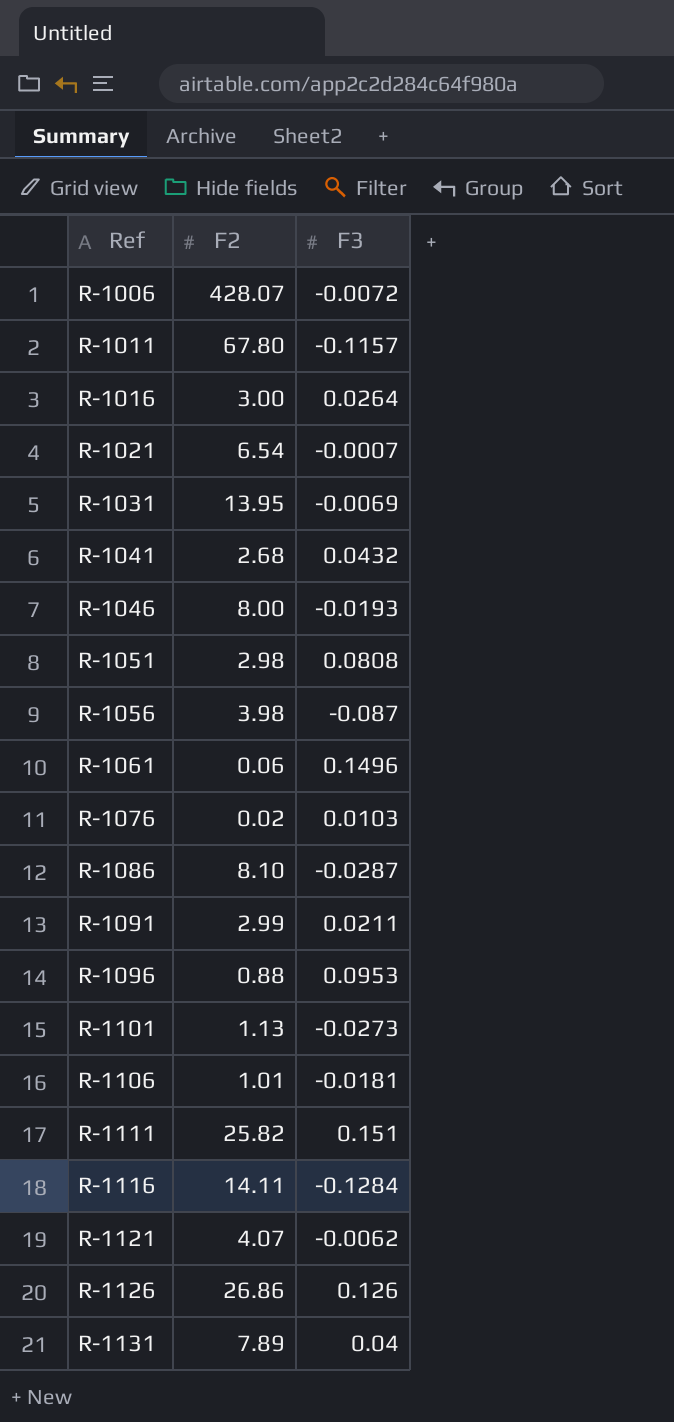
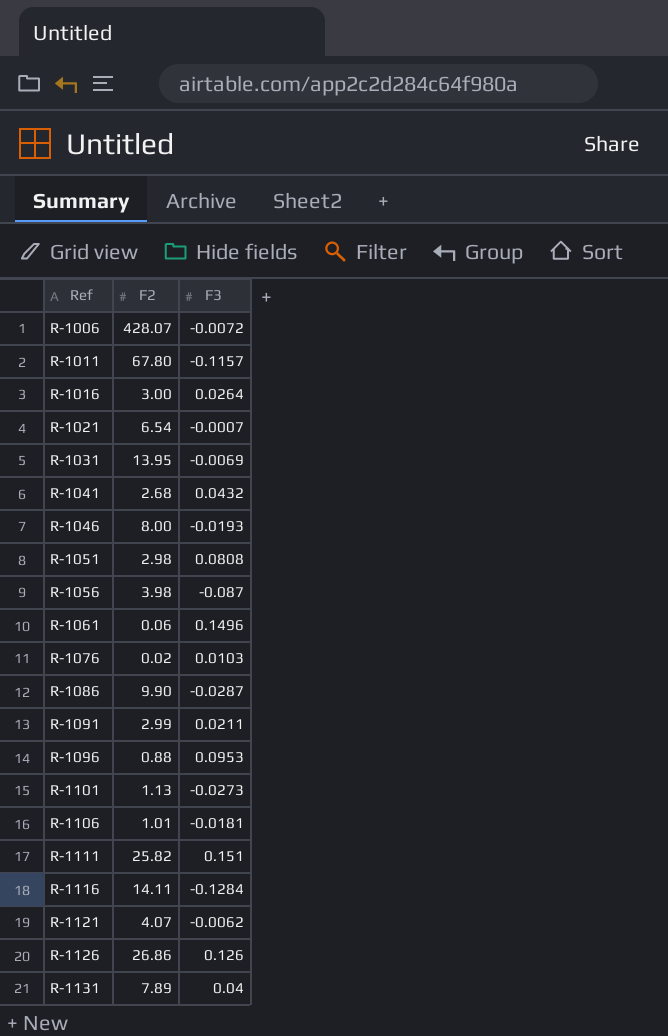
R-1086 | F2: 8.10 -> 9.90

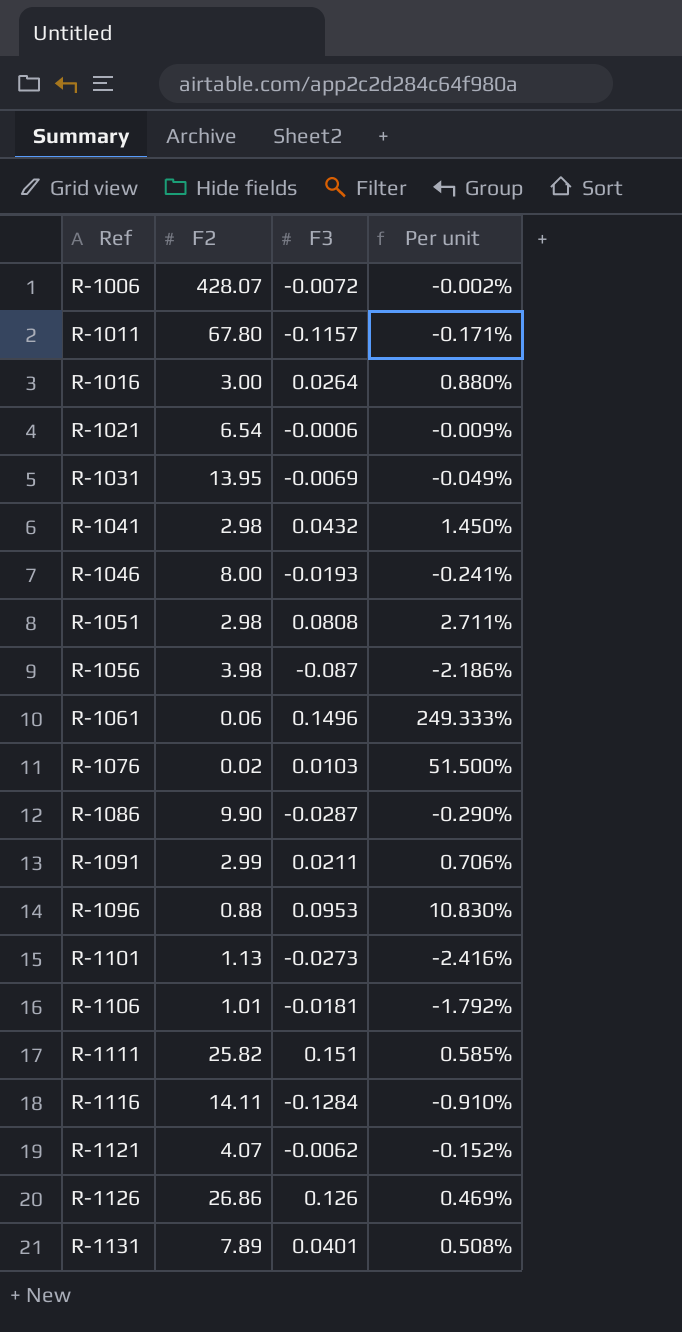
column Per unit | formula: none -> [F3] / [F2]
R-1021 | F3: -0.0007 -> -0.0006
R-1041 | F2: 2.68 -> 2.98
R-1131 | F3: 0.04 -> 0.0401

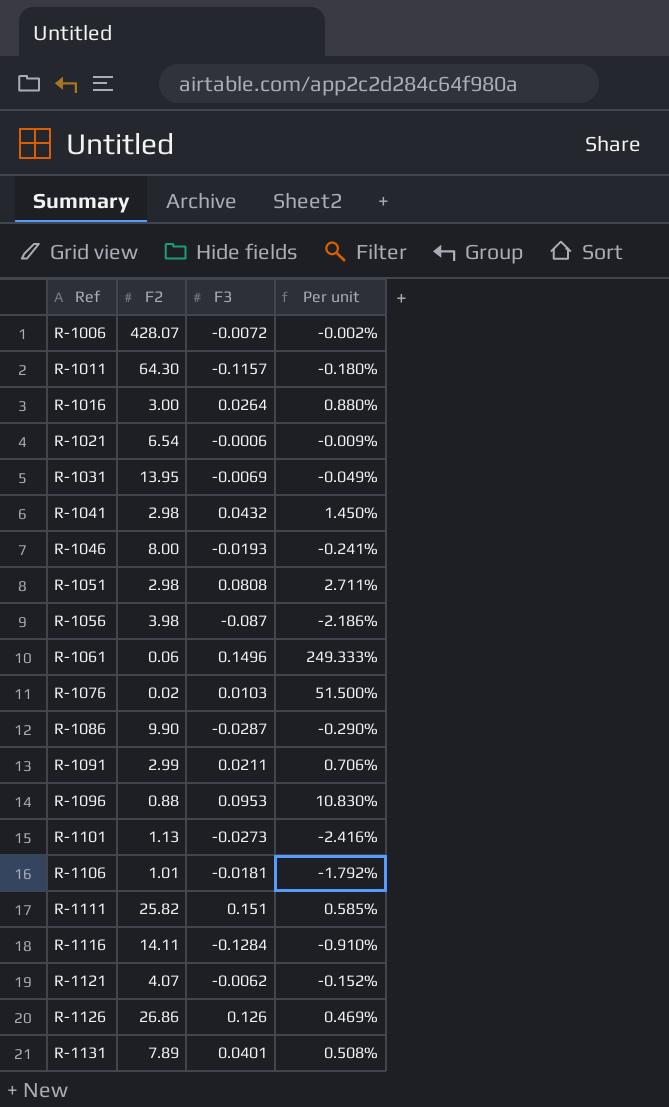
R-1011 | F2: 67.80 -> 64.30
R-1011 | Per unit: -0.171% -> -0.180%

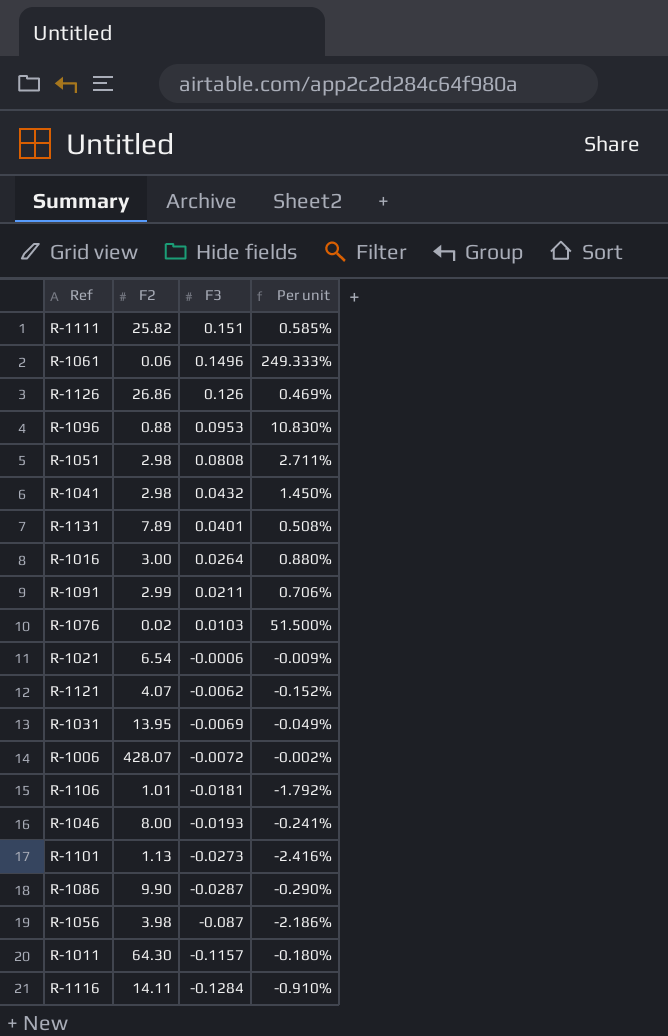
row order: Ref ascending -> F3 descending

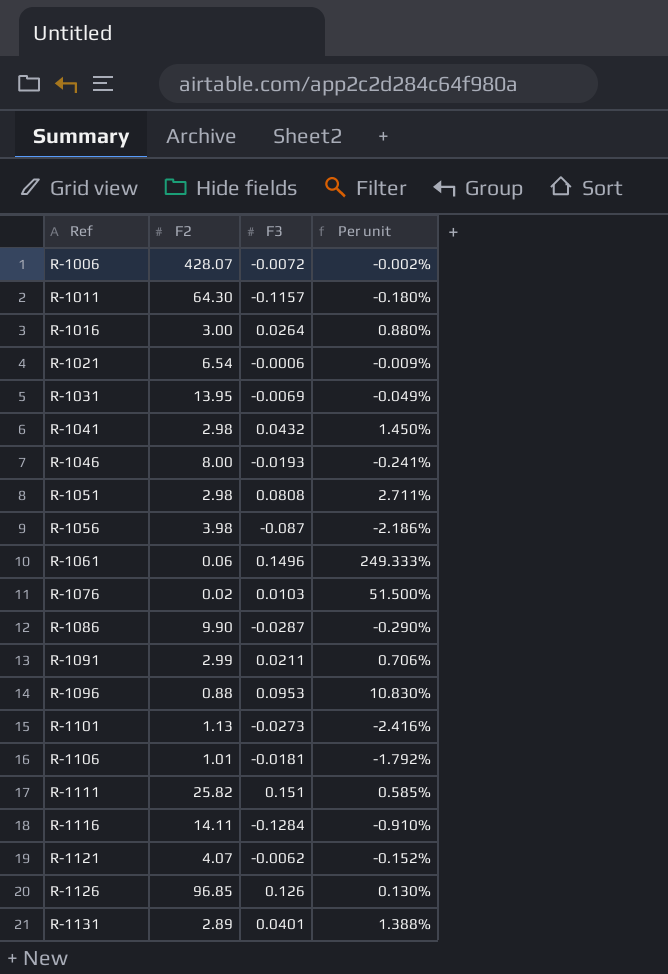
row order: F3 descending -> Ref ascending
R-1126 | F2: 26.86 -> 96.85
R-1126 | Per unit: 0.469% -> 0.130%
R-1131 | F2: 7.89 -> 2.89
R-1131 | Per unit: 0.508% -> 1.388%

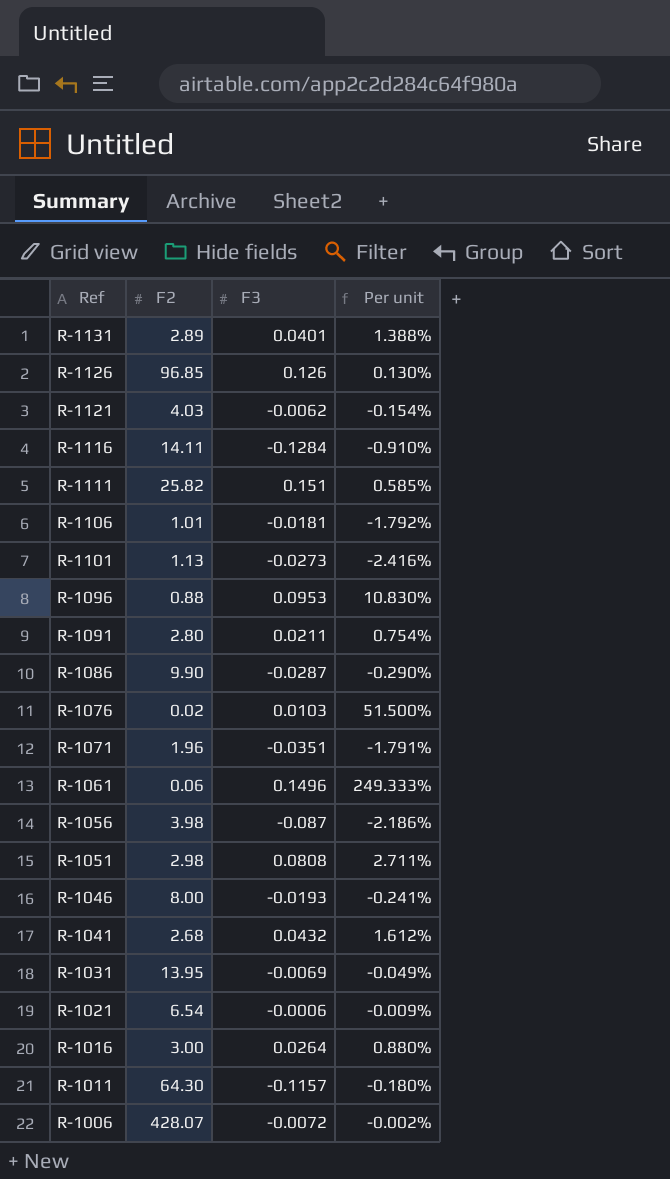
row order: Ref ascending -> Ref descending
R-1121 | F2: 4.07 -> 4.03
R-1121 | Per unit: -0.152% -> -0.154%
R-1091 | F2: 2.99 -> 2.80
R-1091 | Per unit: 0.706% -> 0.754%
row R-1071: none -> 1.96 | -0.0351 | -1.791%
R-1041 | F2: 2.98 -> 2.68
R-1041 | Per unit: 1.450% -> 1.612%

